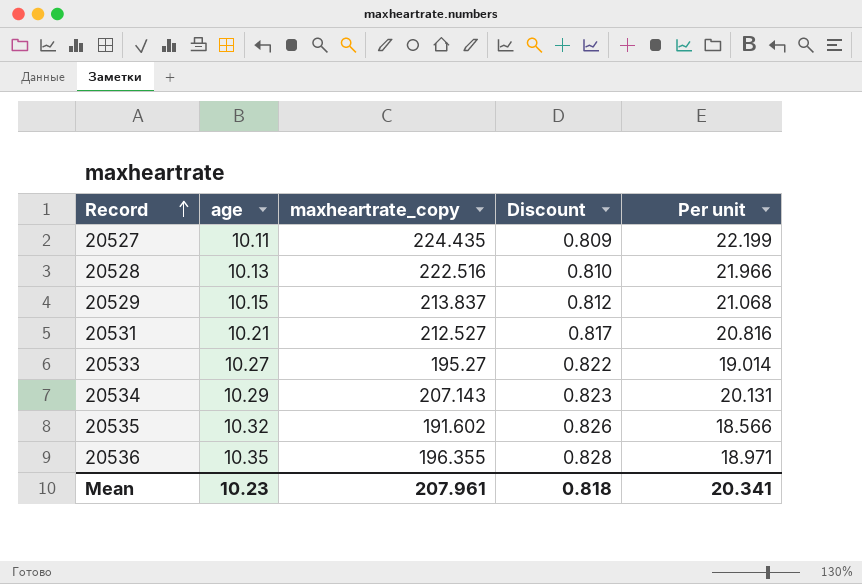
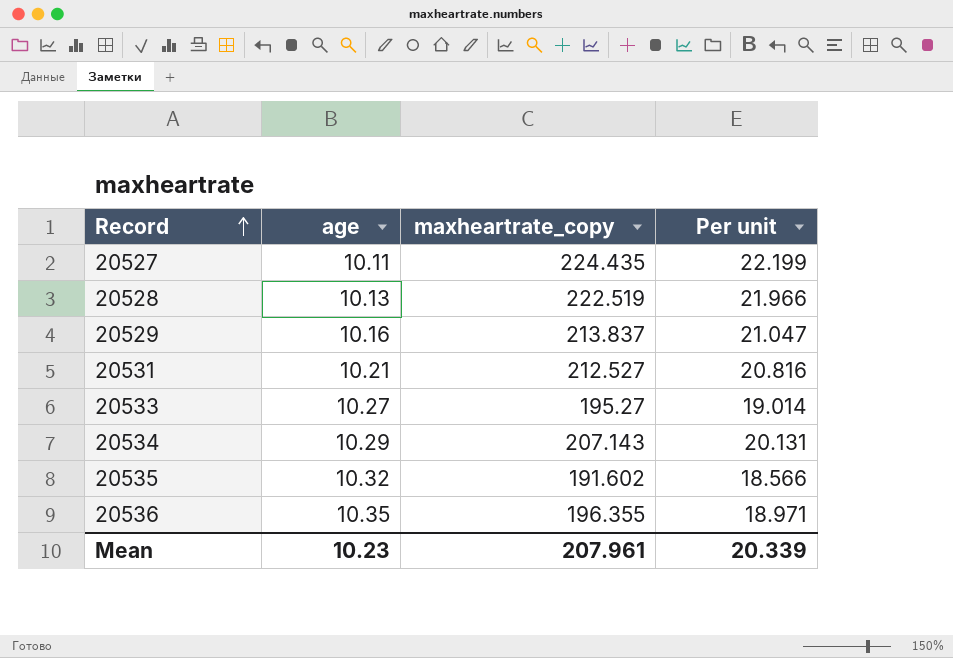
column Discount | formula: [age] * 0.08 -> none
20528 | maxheartrate_copy: 222.516 -> 222.519
20529 | age: 10.15 -> 10.16
20529 | Per unit: 21.068 -> 21.047
Mean | Per unit: 20.341 -> 20.339

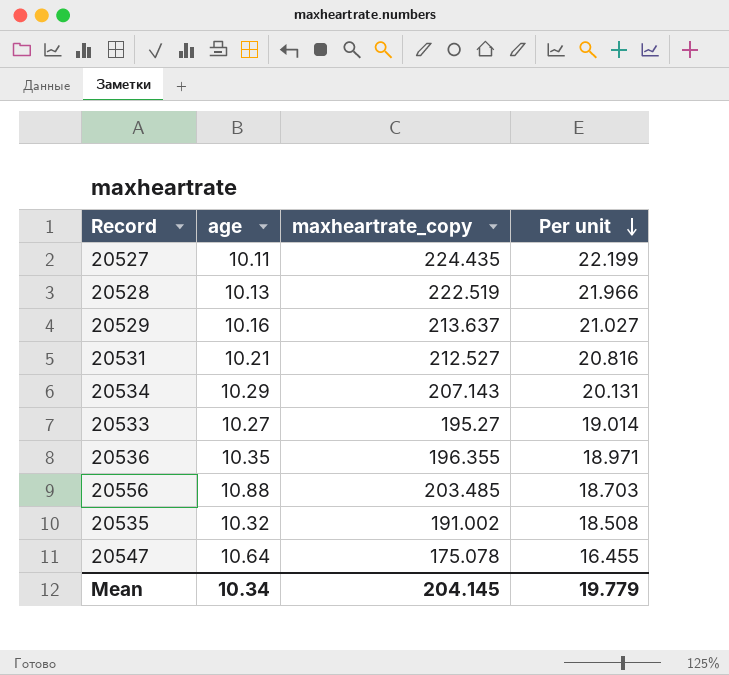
row order: Record ascending -> Per unit descending
20529 | maxheartrate_copy: 213.837 -> 213.637
20529 | Per unit: 21.047 -> 21.027
row 20556: none -> 10.88 | 203.485 | 18.703
20535 | maxheartrate_copy: 191.602 -> 191.002
20535 | Per unit: 18.566 -> 18.508
row 20547: none -> 10.64 | 175.078 | 16.455
Mean | age: 10.23 -> 10.34
Mean | maxheartrate_copy: 207.961 -> 204.145
Mean | Per unit: 20.339 -> 19.779

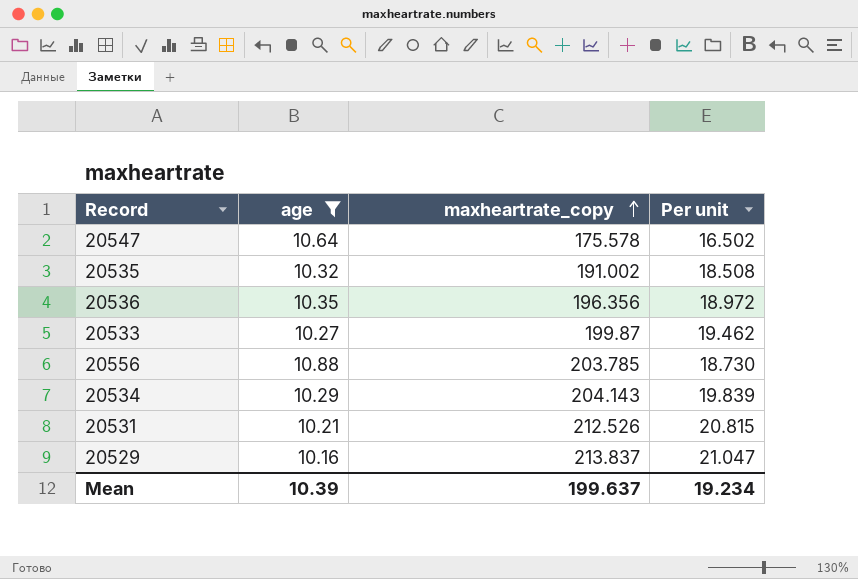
filter: none -> age >= 10.16
row order: Per unit descending -> maxheartrate_copy ascending
20547 | maxheartrate_copy: 175.078 -> 175.578
20547 | Per unit: 16.455 -> 16.502
20536 | maxheartrate_copy: 196.355 -> 196.356
20536 | Per unit: 18.971 -> 18.972
20533 | maxheartrate_copy: 195.27 -> 199.87
20533 | Per unit: 19.014 -> 19.462
20556 | maxheartrate_copy: 203.485 -> 203.785
20556 | Per unit: 18.703 -> 18.730
20534 | maxheartrate_copy: 207.143 -> 204.143
20534 | Per unit: 20.131 -> 19.839
20531 | maxheartrate_copy: 212.527 -> 212.526
20531 | Per unit: 20.816 -> 20.815
20529 | maxheartrate_copy: 213.637 -> 213.837
20529 | Per unit: 21.027 -> 21.047
Mean | age: 10.34 -> 10.39
Mean | maxheartrate_copy: 204.145 -> 199.637
Mean | Per unit: 19.779 -> 19.234

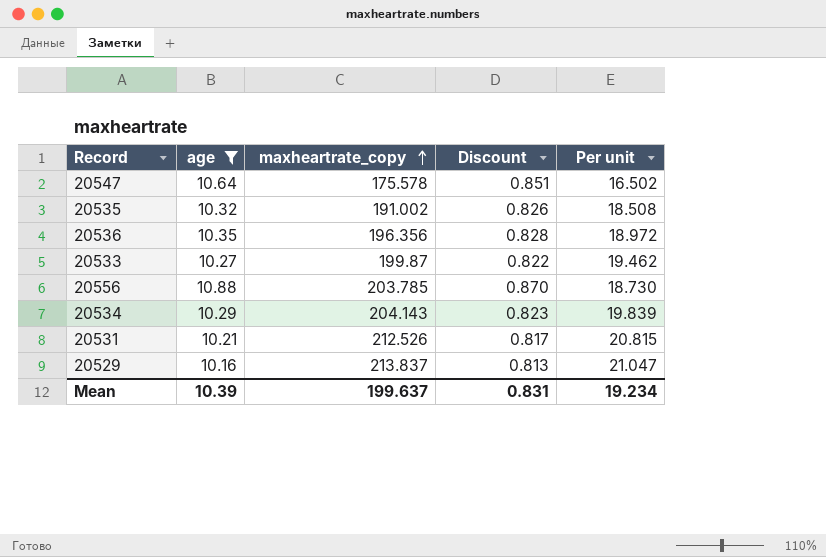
column Discount | formula: none -> [age] * 0.08

